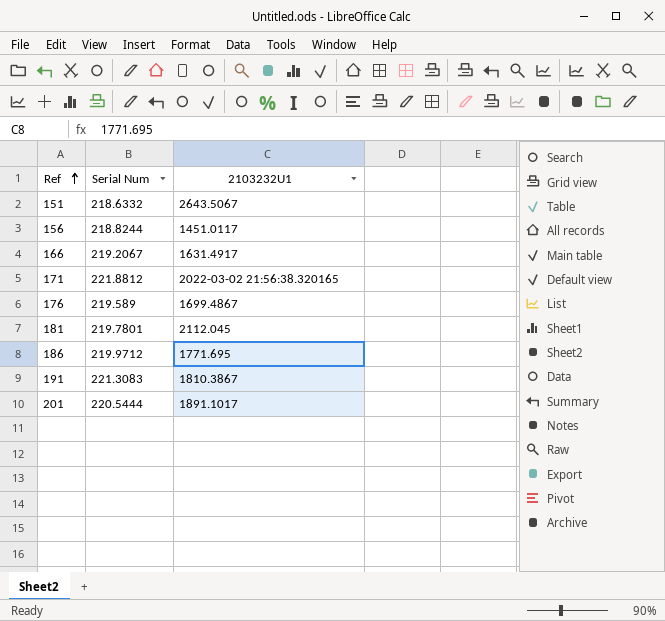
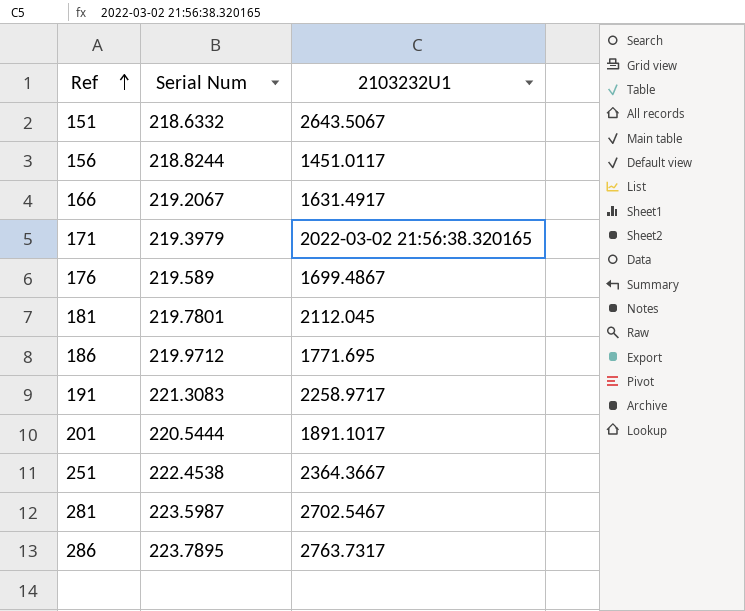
171 | Serial Num: 221.8812 -> 219.3979
191 | 2103232U1: 1810.3867 -> 2258.9717
row 251: none -> 222.4538 | 2364.3667
row 281: none -> 223.5987 | 2702.5467
row 286: none -> 223.7895 | 2763.7317

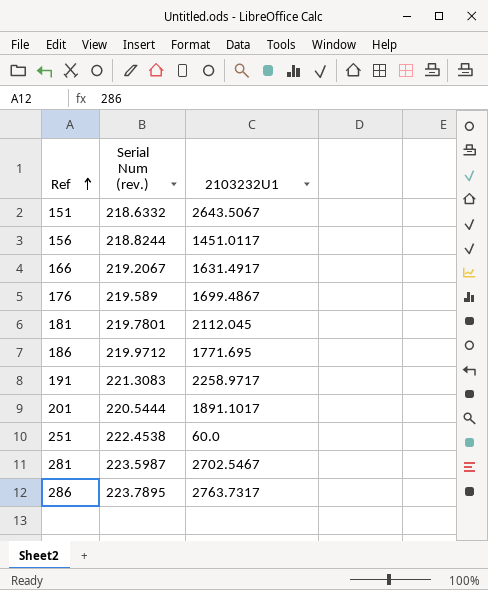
column name: Serial Num -> Serial Num (rev.)
row 171: 219.3979 | 2022-03-02 21:56:38.320165 -> none
251 | 2103232U1: 2364.3667 -> 60.0

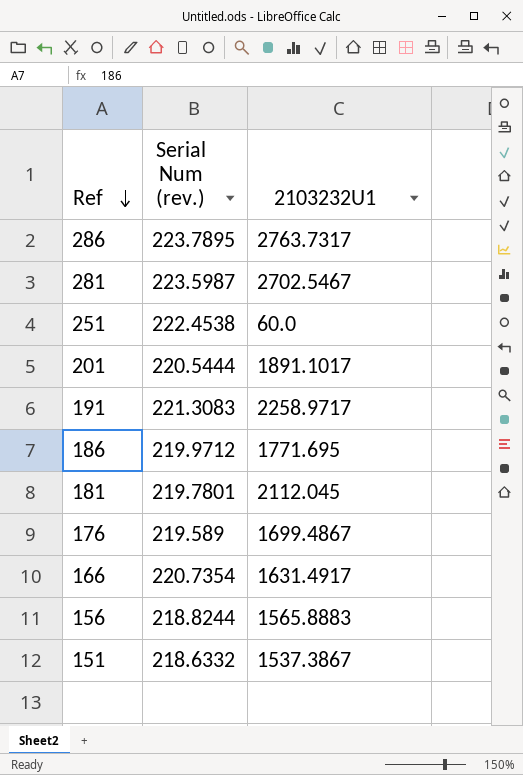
row order: Ref ascending -> Ref descending
166 | Serial Num (rev.): 219.2067 -> 220.7354
156 | 2103232U1: 1451.0117 -> 1565.8883
151 | 2103232U1: 2643.5067 -> 1537.3867

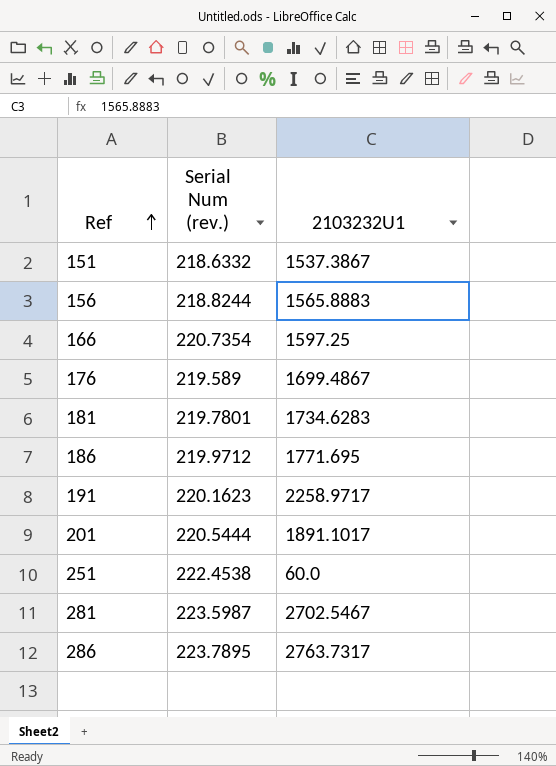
row order: Ref descending -> Ref ascending
166 | 2103232U1: 1631.4917 -> 1597.25
181 | 2103232U1: 2112.045 -> 1734.6283
191 | Serial Num (rev.): 221.3083 -> 220.1623

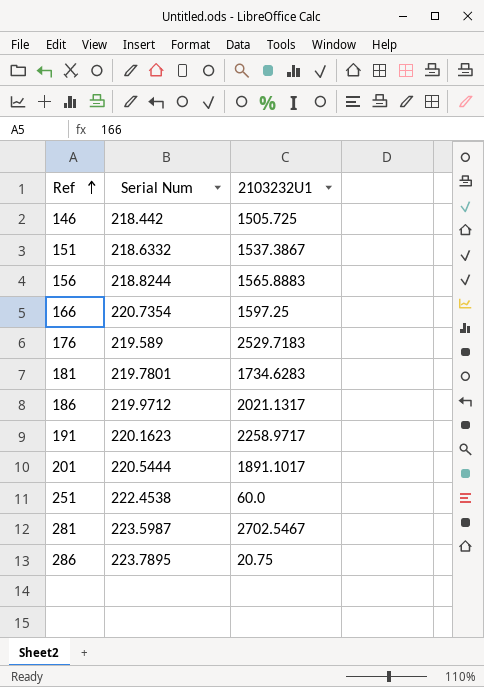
column name: Serial Num (rev.) -> Serial Num
row 146: none -> 218.442 | 1505.725
176 | 2103232U1: 1699.4867 -> 2529.7183
186 | 2103232U1: 1771.695 -> 2021.1317
286 | 2103232U1: 2763.7317 -> 20.75

